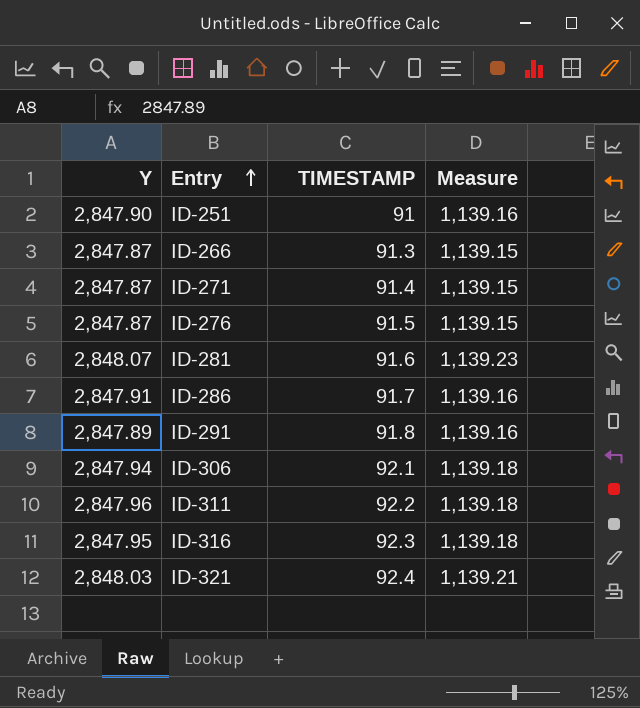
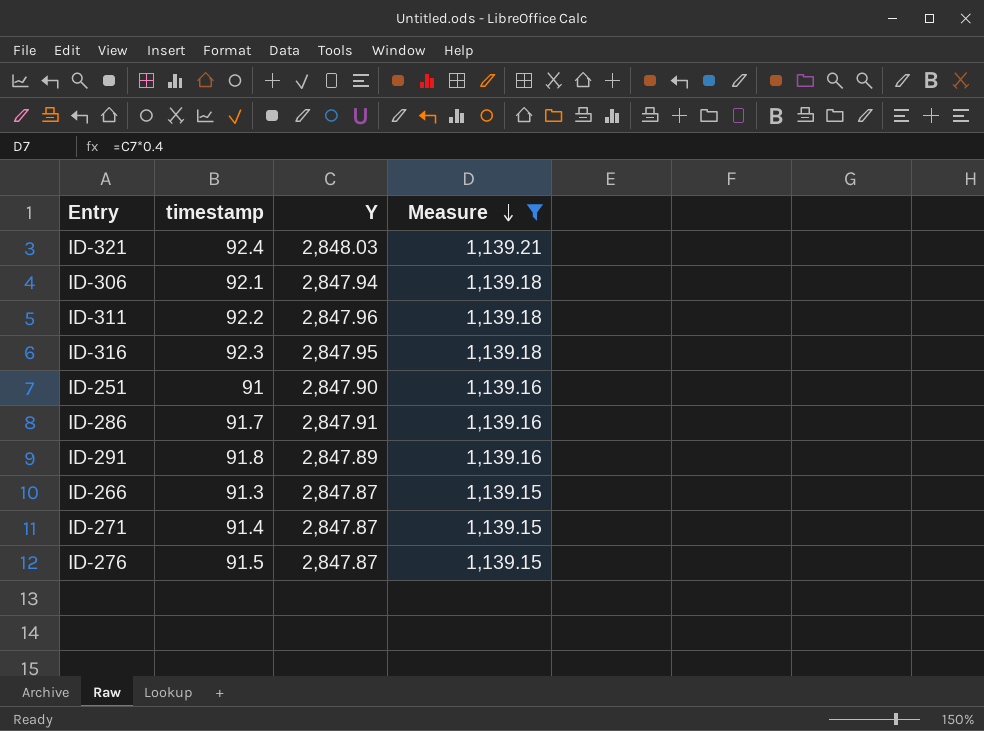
filter: none -> Measure != 1,139.23
row order: Entry ascending -> Measure descending
column name: TIMESTAMP -> timestamp
column Y | position: 1 -> 3

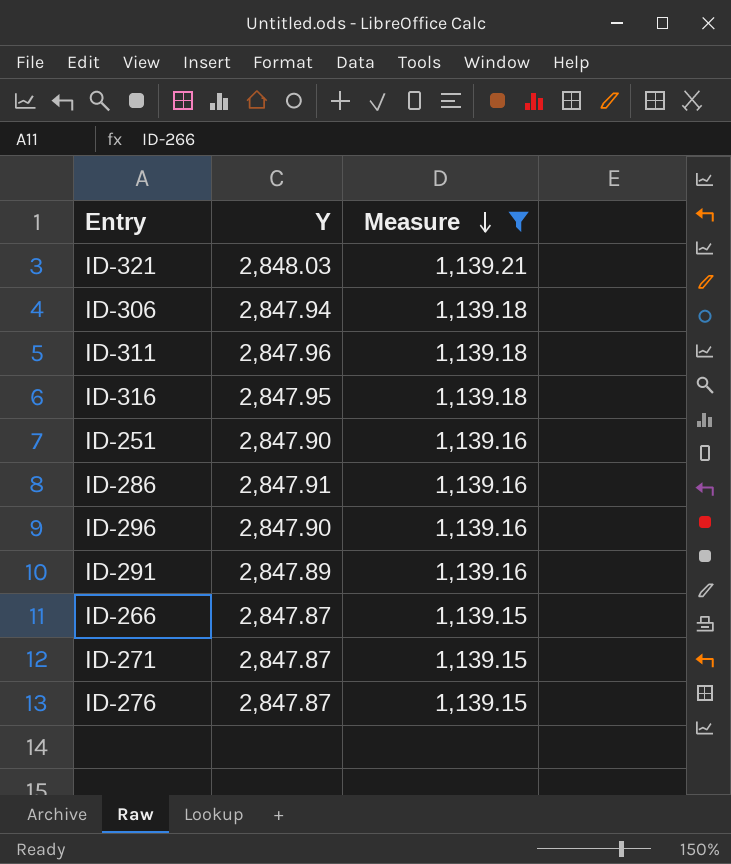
column timestamp | position: 2 -> none
row ID-296: none -> 2,847.90 | 1,139.16

